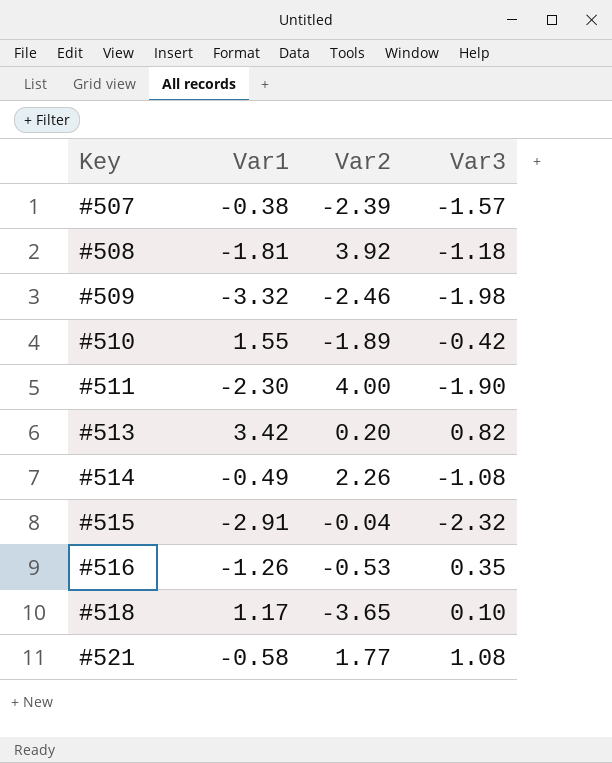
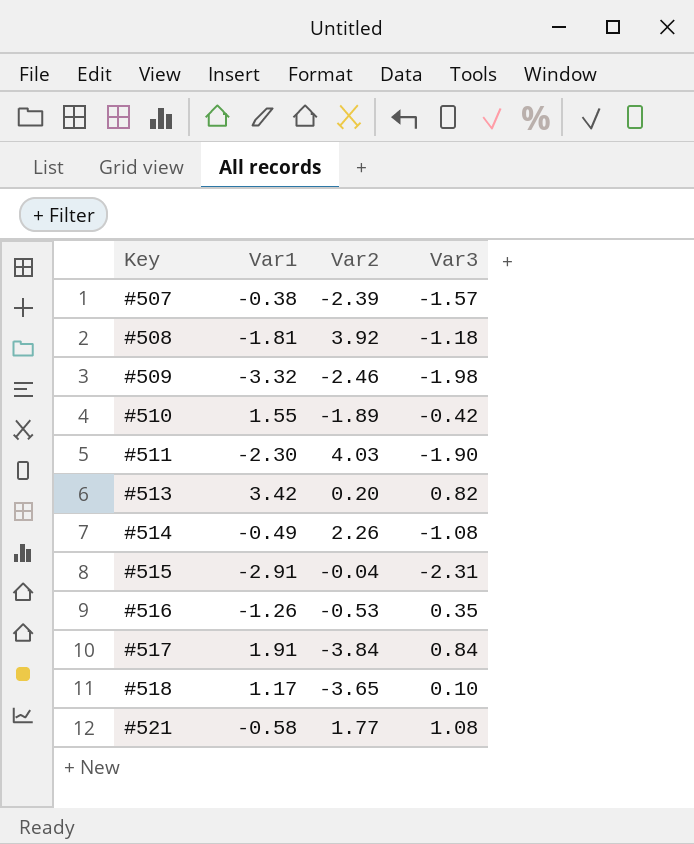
#511 | Var2: 4.00 -> 4.03
#515 | Var3: -2.32 -> -2.31
row #517: none -> 1.91 | -3.84 | 0.84

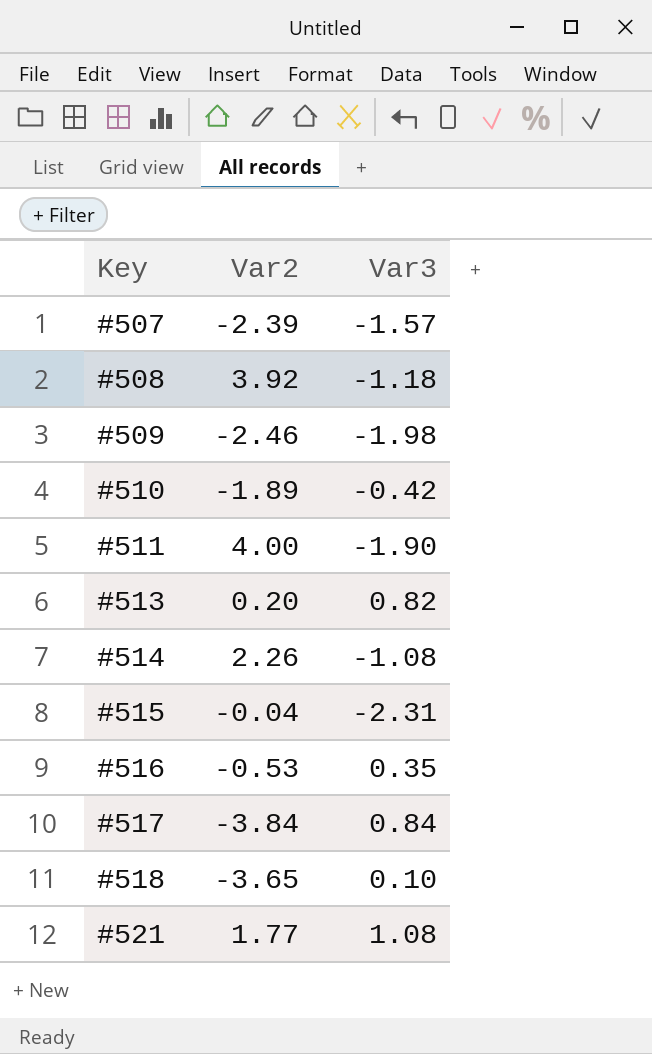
column Var1 | position: 2 -> none
#511 | Var2: 4.03 -> 4.00

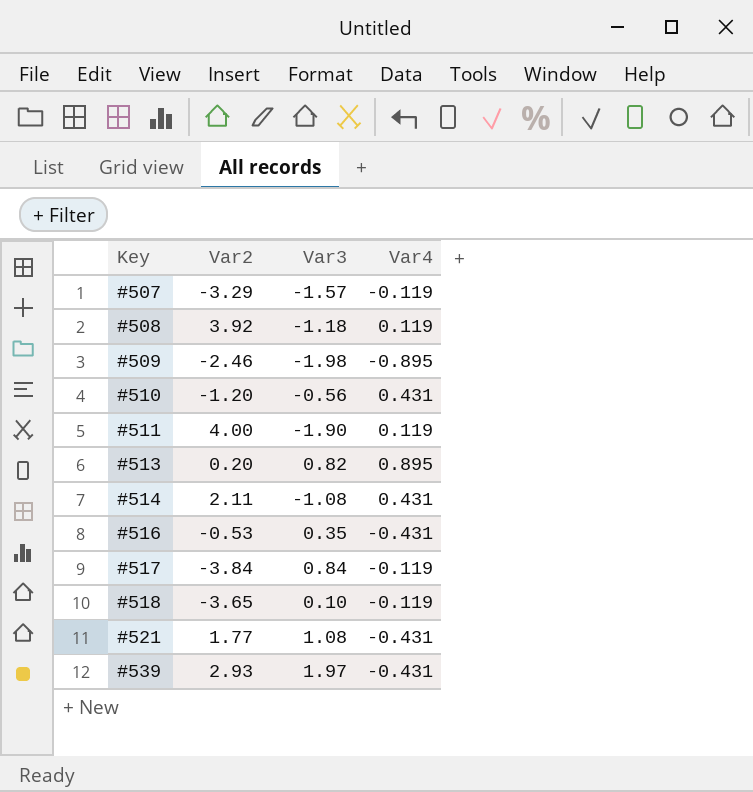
column Var4 | position: none -> 4
row #515: -0.04 | -2.31 -> none
#507 | Var2: -2.39 -> -3.29
#510 | Var2: -1.89 -> -1.20
#510 | Var3: -0.42 -> -0.56
#514 | Var2: 2.26 -> 2.11
row #539: none -> 2.93 | 1.97 | -0.431

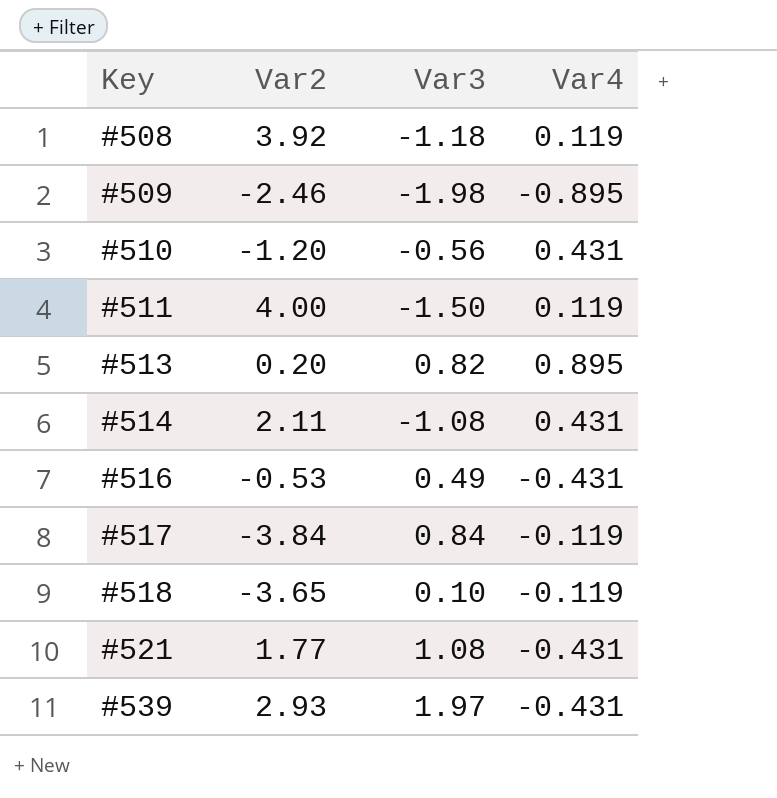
row #507: -3.29 | -1.57 | -0.119 -> none
#511 | Var3: -1.90 -> -1.50
#516 | Var3: 0.35 -> 0.49

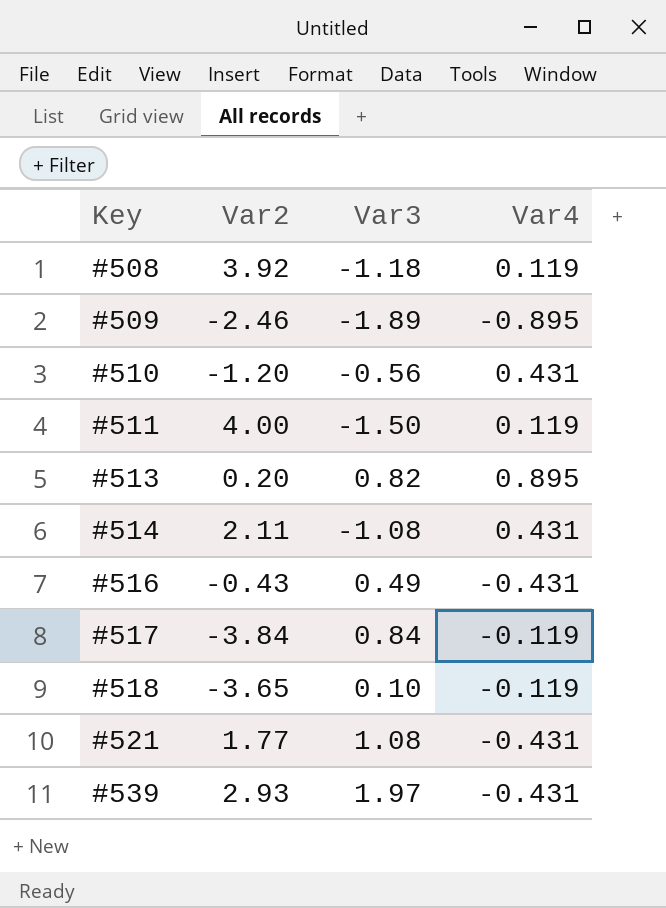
#509 | Var3: -1.98 -> -1.89
#516 | Var2: -0.53 -> -0.43

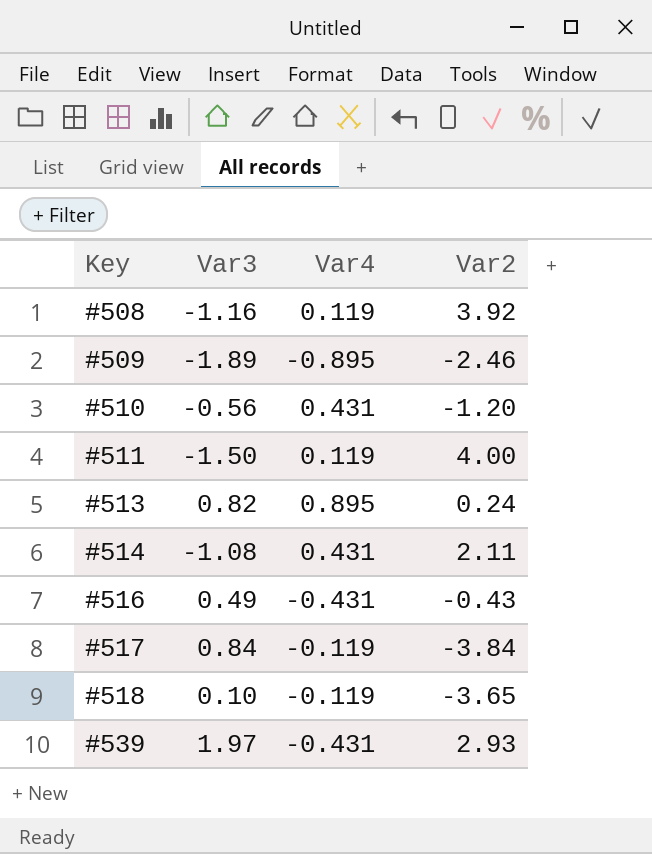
column Var2 | position: 2 -> 4
row #521: 1.77 | 1.08 | -0.431 -> none
#508 | Var3: -1.18 -> -1.16
#513 | Var2: 0.20 -> 0.24

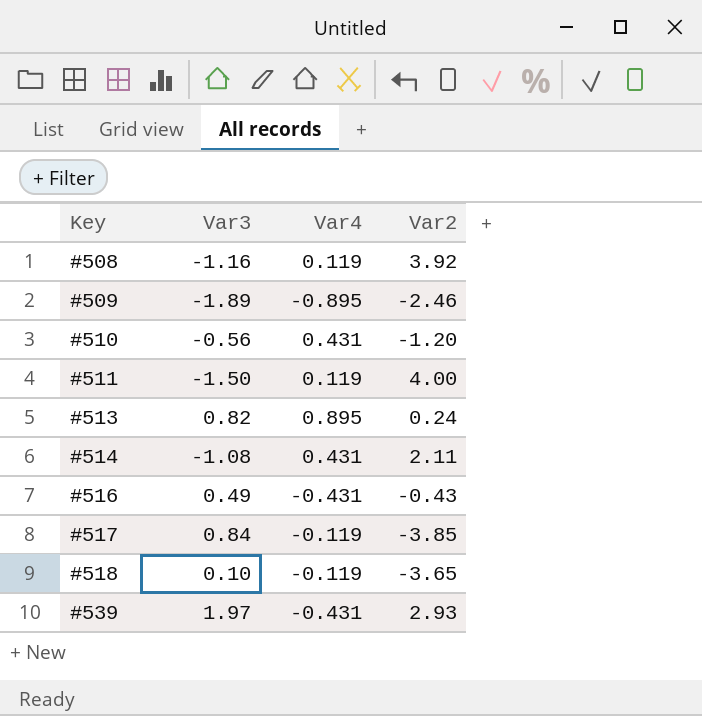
#517 | Var2: -3.84 -> -3.85

